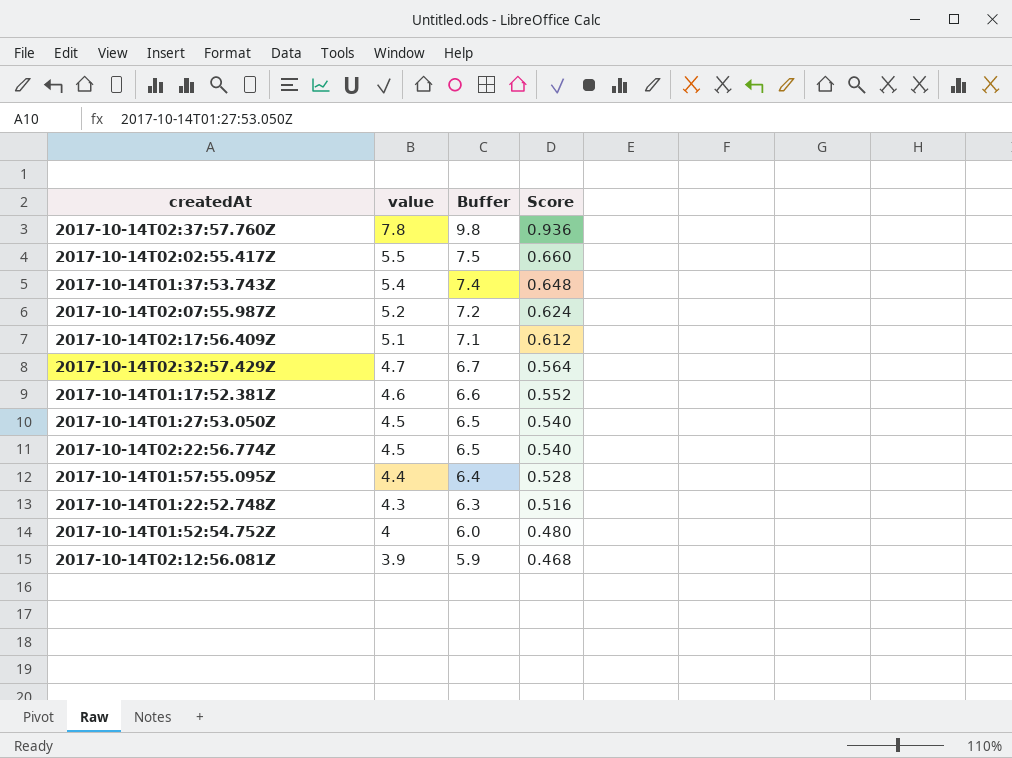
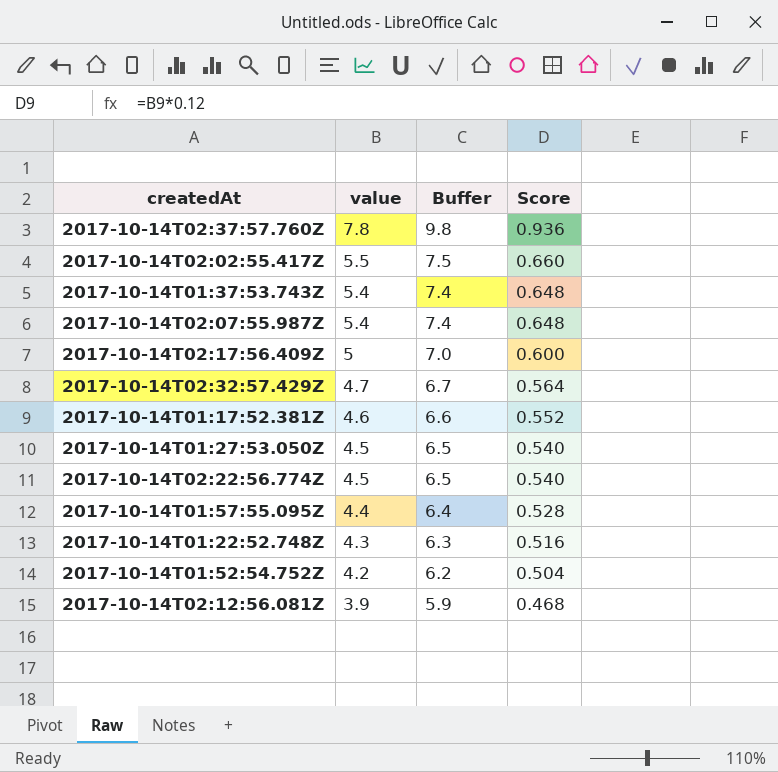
2017-10-14T02:07:55.987Z | value: 5.2 -> 5.4
2017-10-14T02:07:55.987Z | Buffer: 7.2 -> 7.4
2017-10-14T02:07:55.987Z | Score: 0.624 -> 0.648
2017-10-14T02:17:56.409Z | value: 5.1 -> 5
2017-10-14T02:17:56.409Z | Buffer: 7.1 -> 7.0
2017-10-14T02:17:56.409Z | Score: 0.612 -> 0.600
2017-10-14T01:52:54.752Z | value: 4 -> 4.2
2017-10-14T01:52:54.752Z | Buffer: 6.0 -> 6.2
2017-10-14T01:52:54.752Z | Score: 0.480 -> 0.504

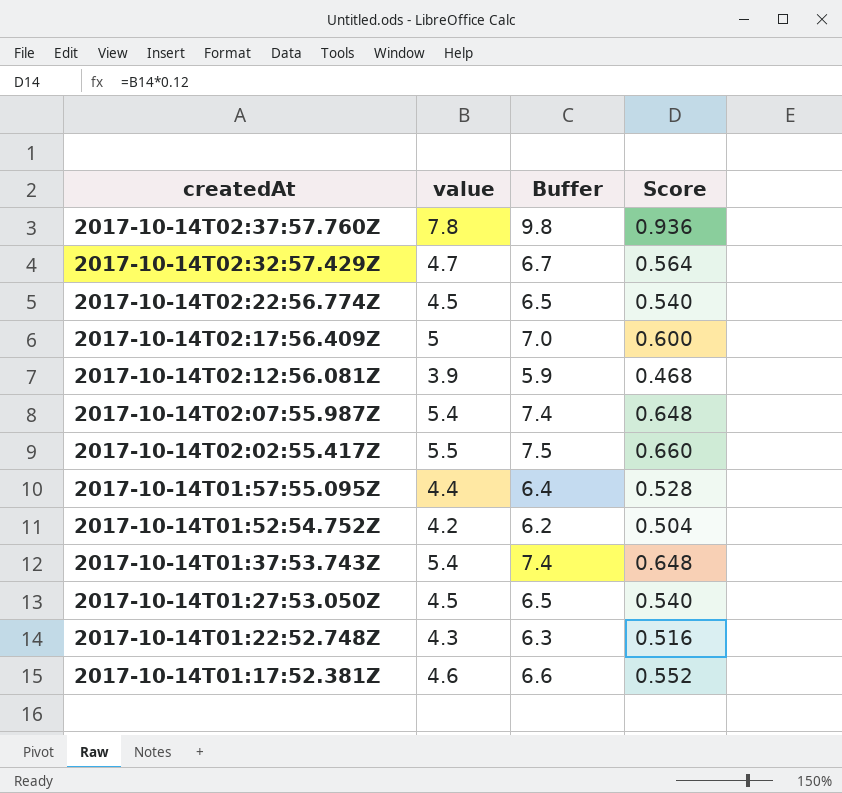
row order: value descending -> createdAt descending

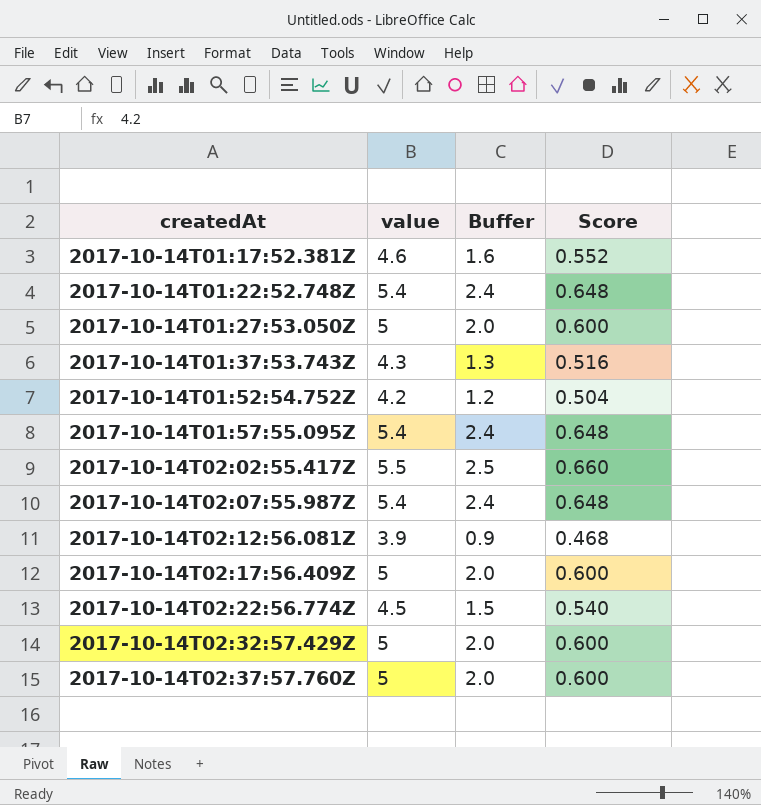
row order: createdAt descending -> createdAt ascending
column Buffer | formula: [value] + 2 -> [value] - 3
2017-10-14T01:22:52.748Z | value: 4.3 -> 5.4
2017-10-14T01:22:52.748Z | Score: 0.516 -> 0.648
2017-10-14T01:27:53.050Z | value: 4.5 -> 5
2017-10-14T01:27:53.050Z | Score: 0.540 -> 0.600
2017-10-14T01:37:53.743Z | value: 5.4 -> 4.3
2017-10-14T01:37:53.743Z | Score: 0.648 -> 0.516
2017-10-14T01:57:55.095Z | value: 4.4 -> 5.4
2017-10-14T01:57:55.095Z | Score: 0.528 -> 0.648
2017-10-14T02:32:57.429Z | value: 4.7 -> 5
2017-10-14T02:32:57.429Z | Score: 0.564 -> 0.600
2017-10-14T02:37:57.760Z | value: 7.8 -> 5
2017-10-14T02:37:57.760Z | Score: 0.936 -> 0.600

